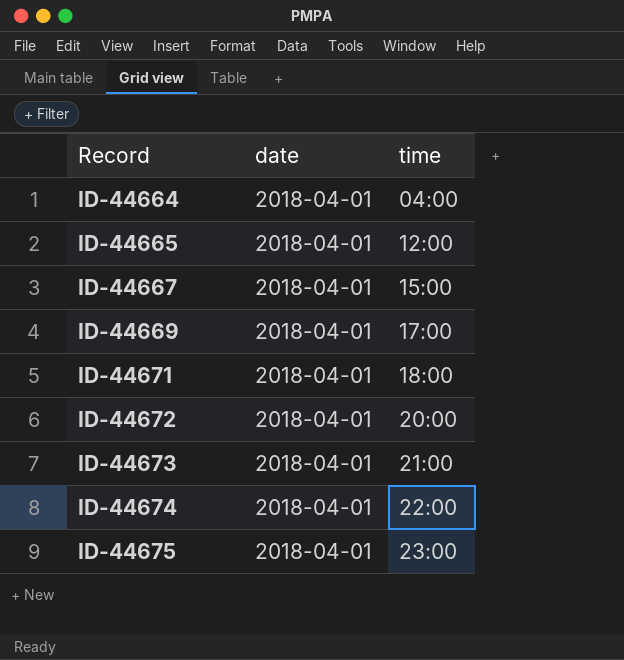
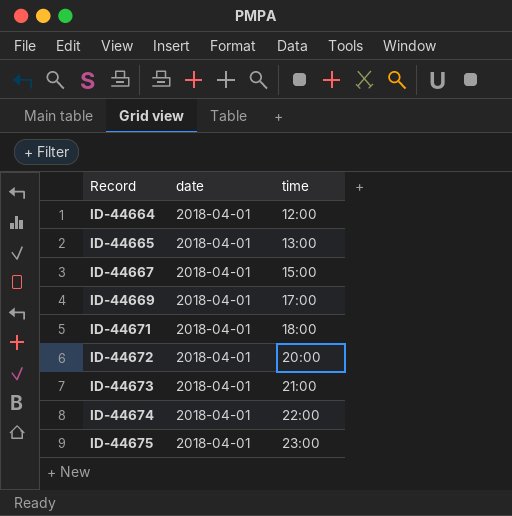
ID-44664 | time: 04:00 -> 12:00
ID-44665 | time: 12:00 -> 13:00

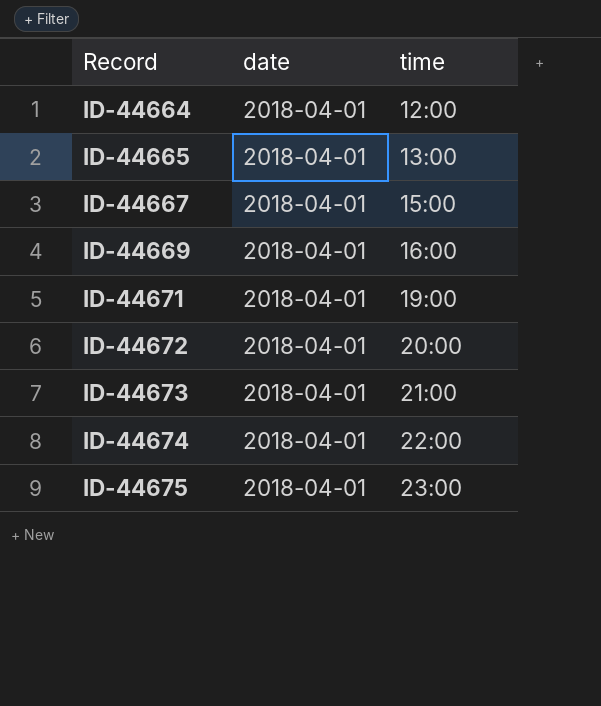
ID-44669 | time: 17:00 -> 16:00
ID-44671 | time: 18:00 -> 19:00

